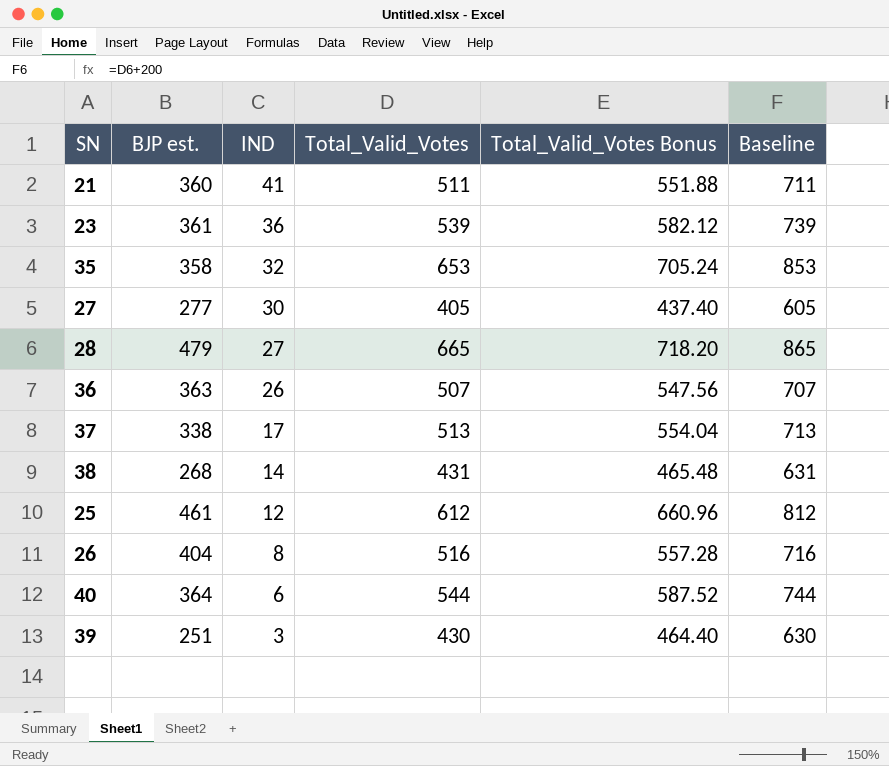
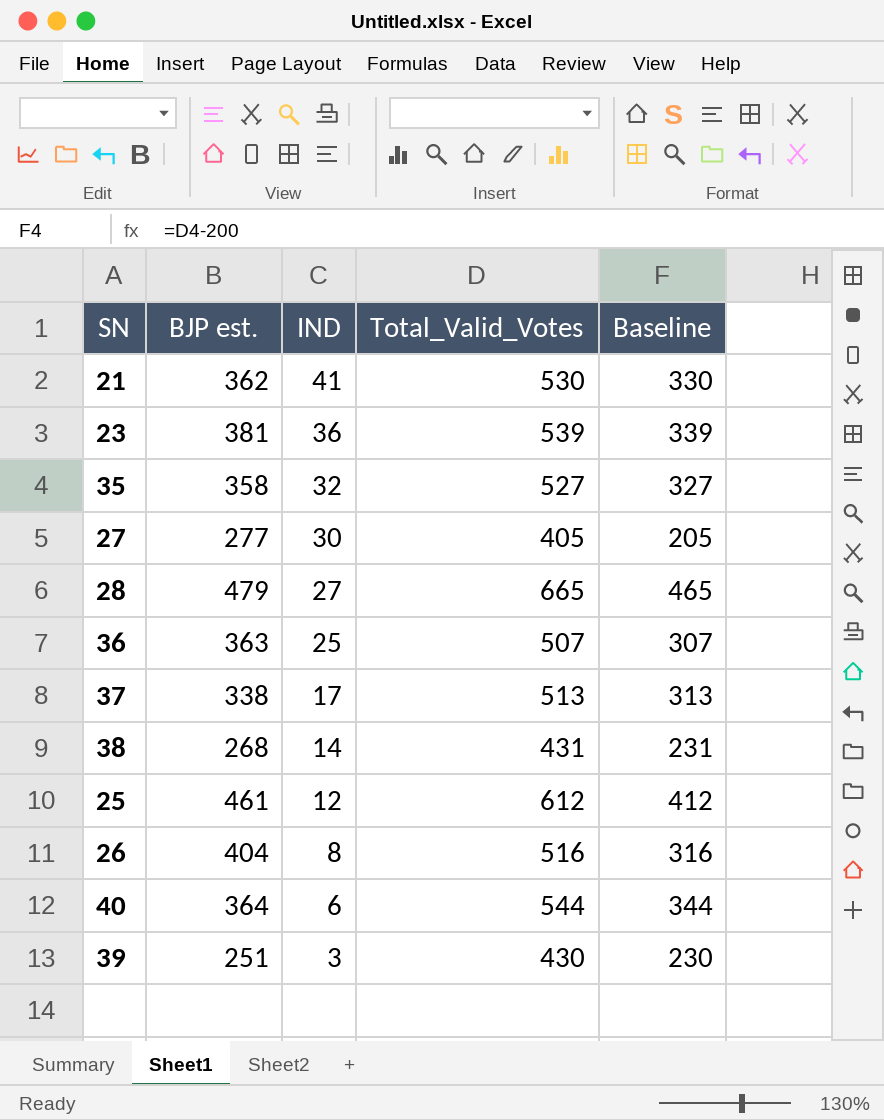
column Total_Valid_Votes Bonus | formula: [Total_Valid_Votes] * 1.08 -> none
column Baseline | formula: [Total_Valid_Votes] + 200 -> [Total_Valid_Votes] - 200
21 | BJP est.: 360 -> 362
21 | Total_Valid_Votes: 511 -> 530
23 | BJP est.: 361 -> 381
35 | Total_Valid_Votes: 653 -> 527
36 | IND: 26 -> 25

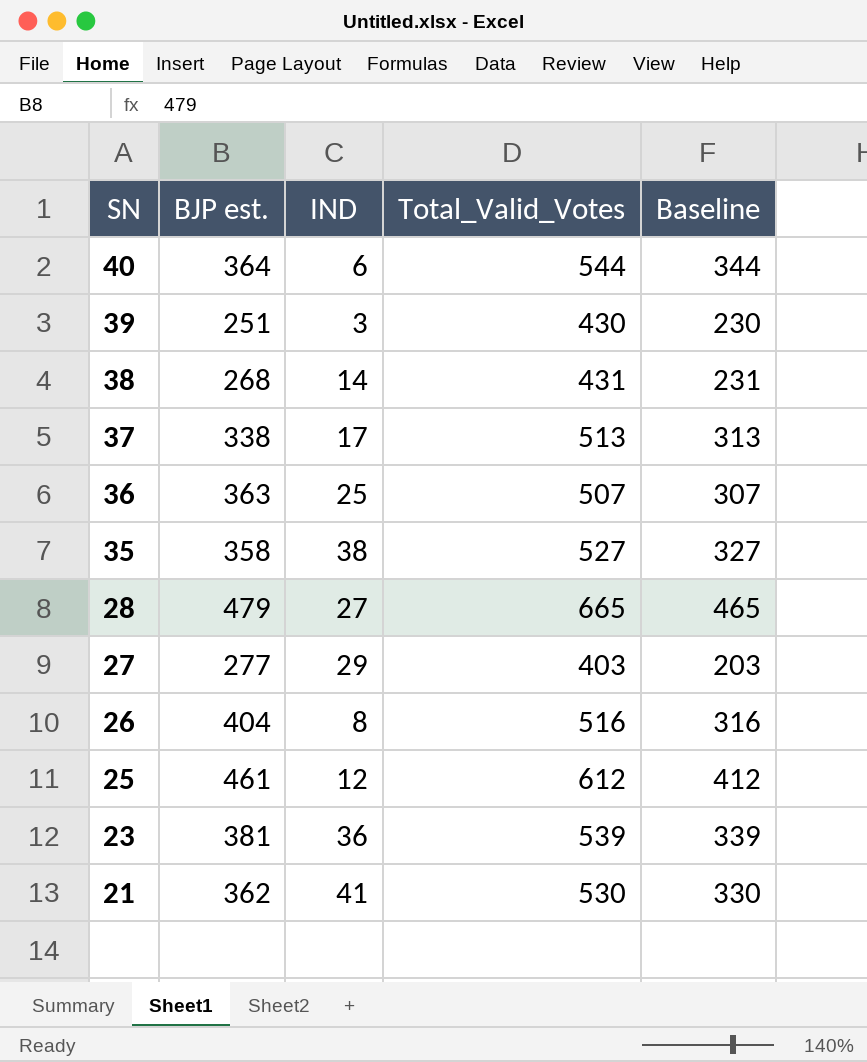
row order: IND descending -> SN descending
35 | IND: 32 -> 38
27 | IND: 30 -> 29
27 | Total_Valid_Votes: 405 -> 403
27 | Baseline: 205 -> 203

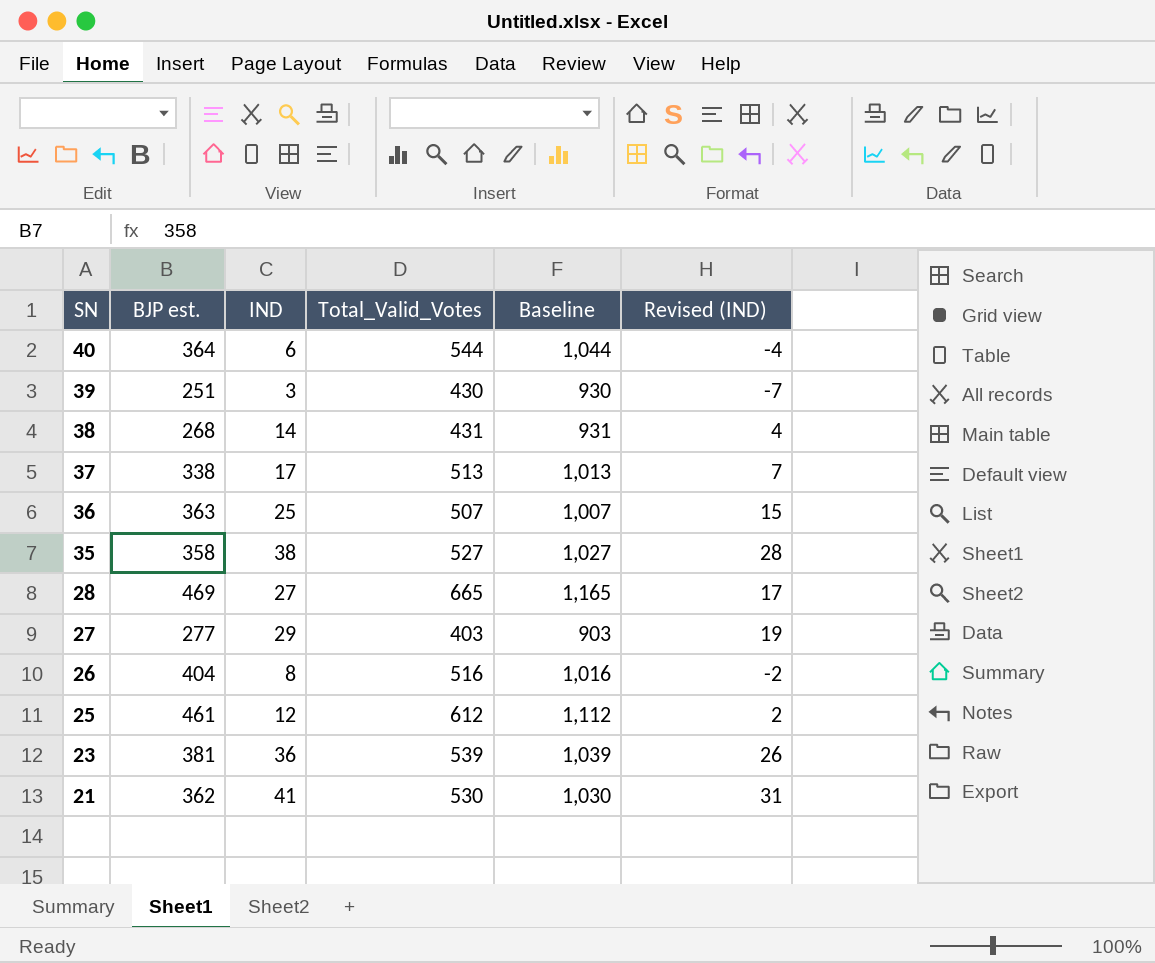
column Baseline | formula: [Total_Valid_Votes] - 200 -> [Total_Valid_Votes] + 500
column Revised (IND) | formula: none -> [IND] - 10
28 | BJP est.: 479 -> 469

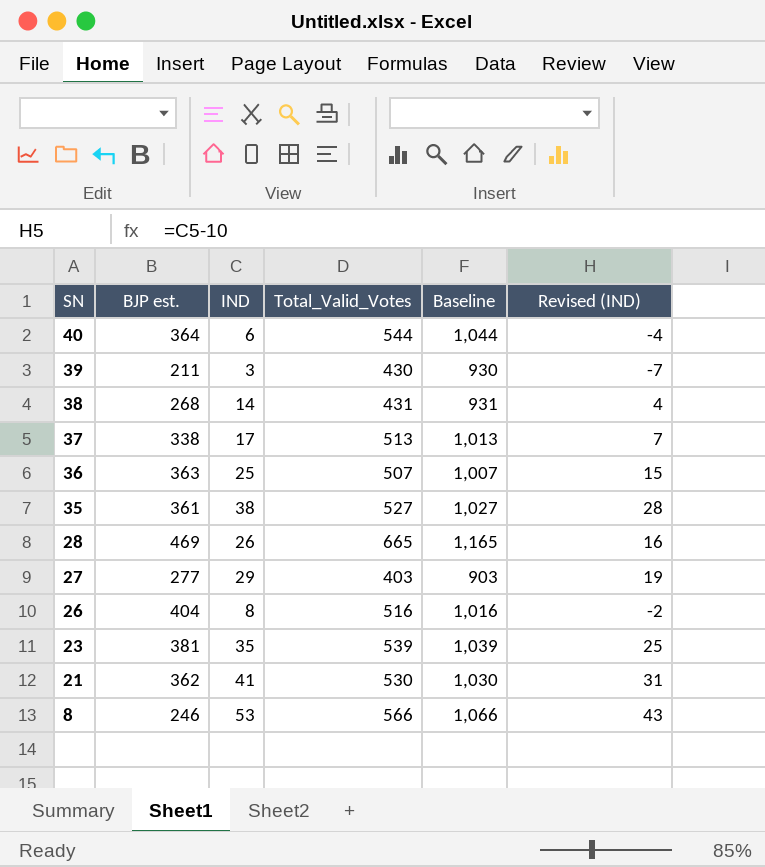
row 25: 461 | 12 | 612 | 1,112 | 2 -> none
39 | BJP est.: 251 -> 211
35 | BJP est.: 358 -> 361
28 | IND: 27 -> 26
28 | Revised (IND): 17 -> 16
23 | IND: 36 -> 35
23 | Revised (IND): 26 -> 25
row 8: none -> 246 | 53 | 566 | 1,066 | 43

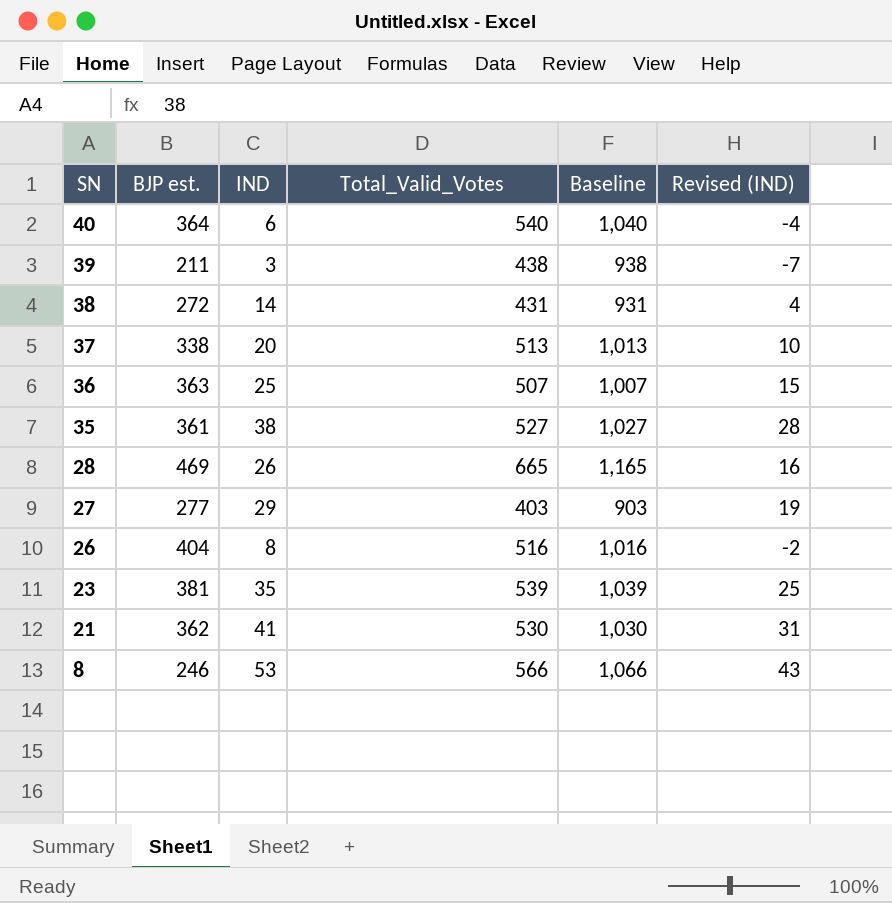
40 | Total_Valid_Votes: 544 -> 540
40 | Baseline: 1,044 -> 1,040
39 | Total_Valid_Votes: 430 -> 438
39 | Baseline: 930 -> 938
38 | BJP est.: 268 -> 272
37 | IND: 17 -> 20
37 | Revised (IND): 7 -> 10

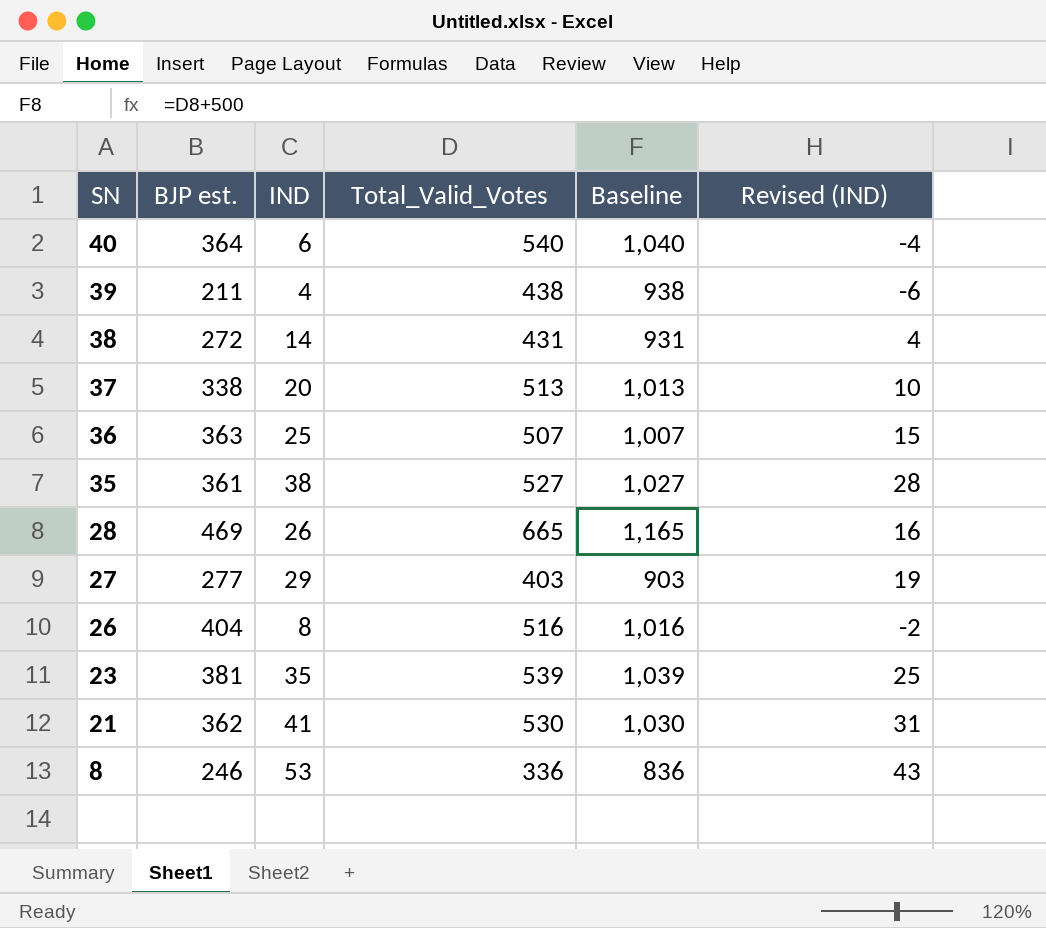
39 | IND: 3 -> 4
39 | Revised (IND): -7 -> -6
8 | Total_Valid_Votes: 566 -> 336
8 | Baseline: 1,066 -> 836

